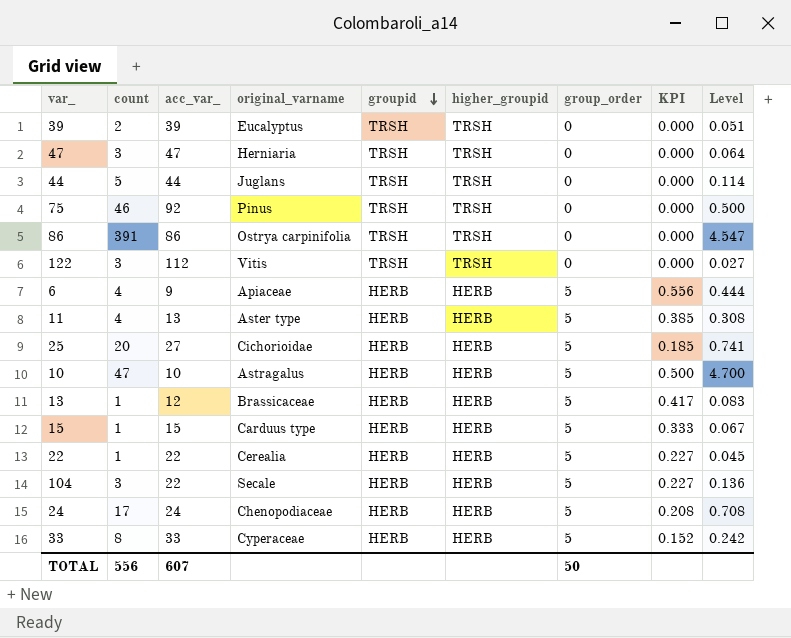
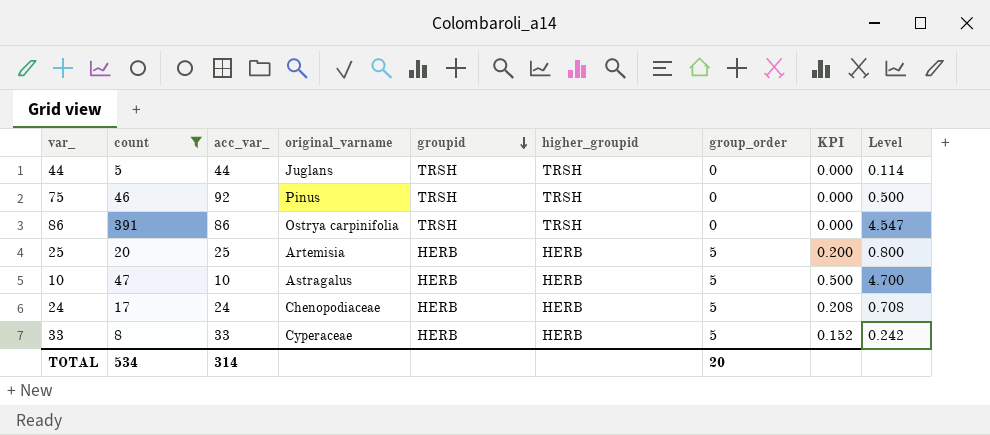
filter: none -> count >= 5
25 | acc_var_: 27 -> 25
25 | original_varname: Cichorioidae -> Artemisia
25 | KPI: 0.185 -> 0.200
25 | Level: 0.741 -> 0.800
TOTAL | count: 556 -> 534
TOTAL | acc_var_: 607 -> 314
TOTAL | group_order: 50 -> 20

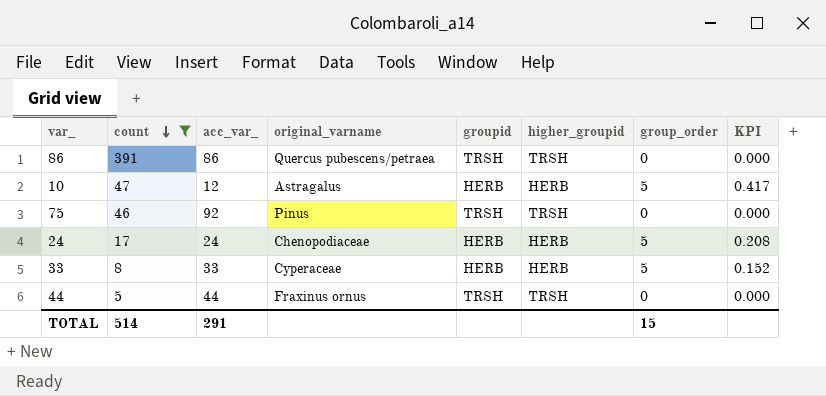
row order: groupid descending -> count descending
column Level | formula: [count] / [acc_var_] -> none
row 25: 20 | 25 | Artemisia | HERB | HERB | 5 | 0.200 | 0.800 -> none
86 | original_varname: Ostrya carpinifolia -> Quercus pubescens/petraea
10 | acc_var_: 10 -> 12
10 | KPI: 0.500 -> 0.417
44 | original_varname: Juglans -> Fraxinus ornus
TOTAL | count: 534 -> 514
TOTAL | acc_var_: 314 -> 291
TOTAL | group_order: 20 -> 15

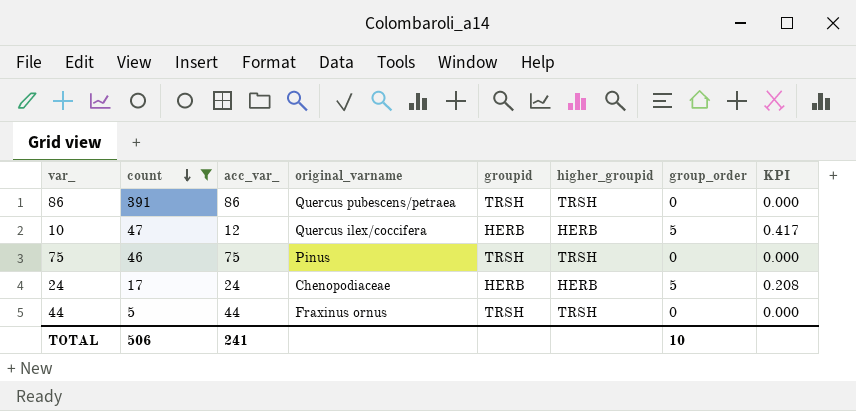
row 33: 8 | 33 | Cyperaceae | HERB | HERB | 5 | 0.152 -> none
10 | original_varname: Astragalus -> Quercus ilex/coccifera
75 | acc_var_: 92 -> 75
TOTAL | count: 514 -> 506
TOTAL | acc_var_: 291 -> 241
TOTAL | group_order: 15 -> 10

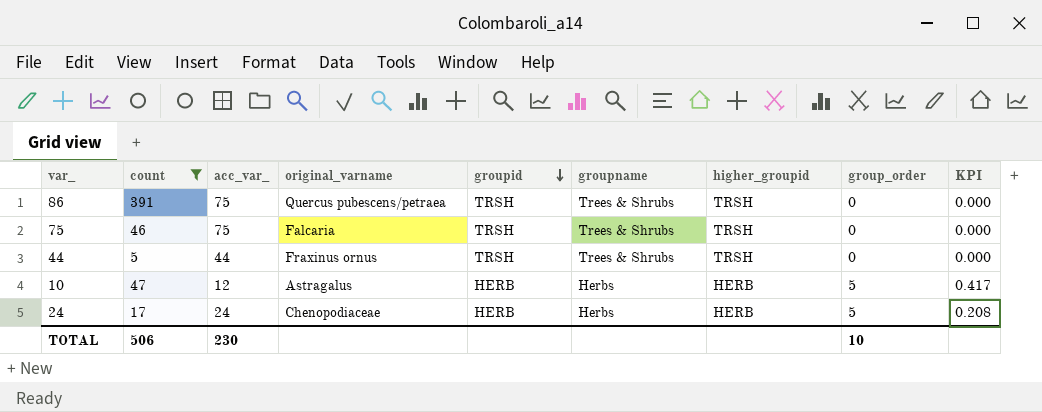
row order: count descending -> groupid descending
column groupname | position: none -> 6
86 | acc_var_: 86 -> 75
75 | original_varname: Pinus -> Falcaria
10 | original_varname: Quercus ilex/coccifera -> Astragalus
TOTAL | acc_var_: 241 -> 230

